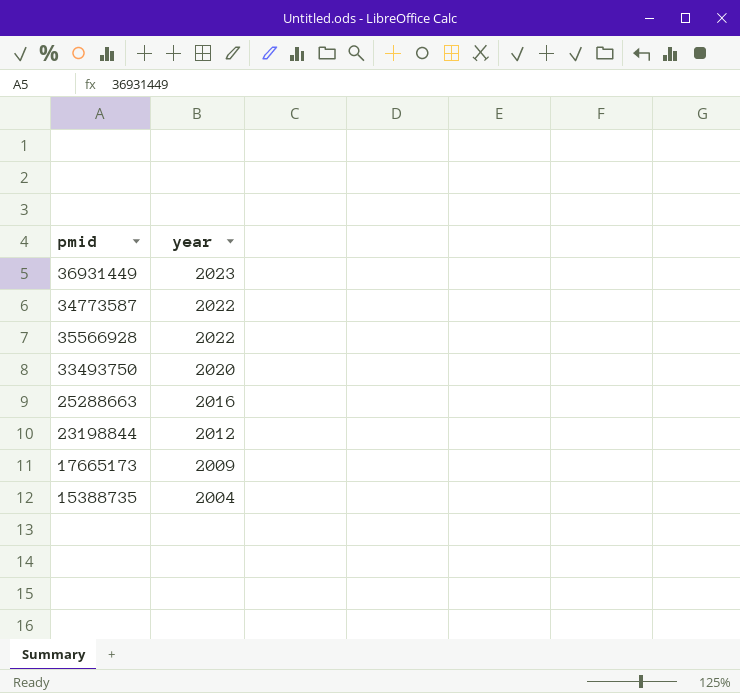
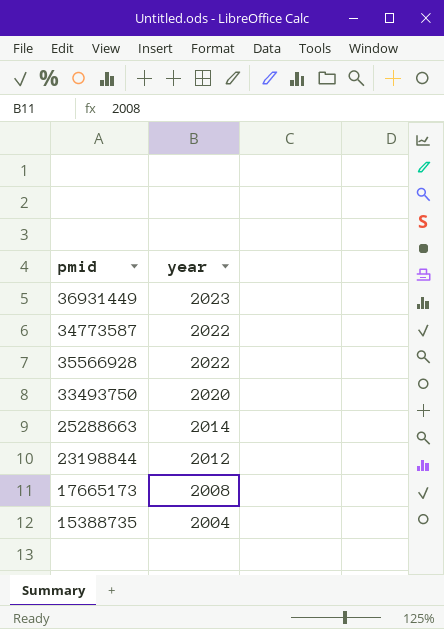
25288663 | year: 2016 -> 2014
17665173 | year: 2009 -> 2008

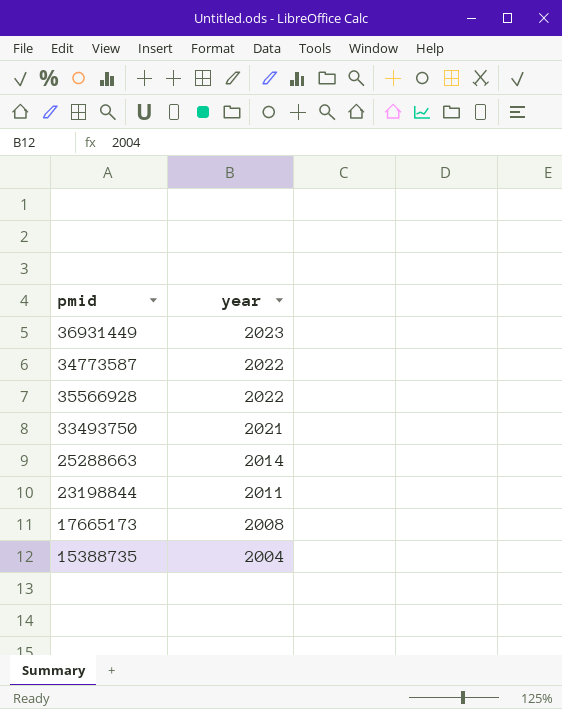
33493750 | year: 2020 -> 2021
23198844 | year: 2012 -> 2011

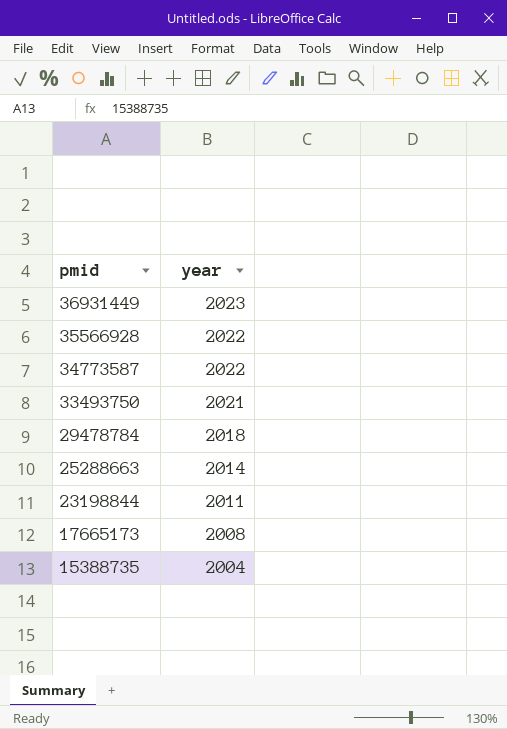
row order: year descending -> pmid descending
row 29478784: none -> 2018

